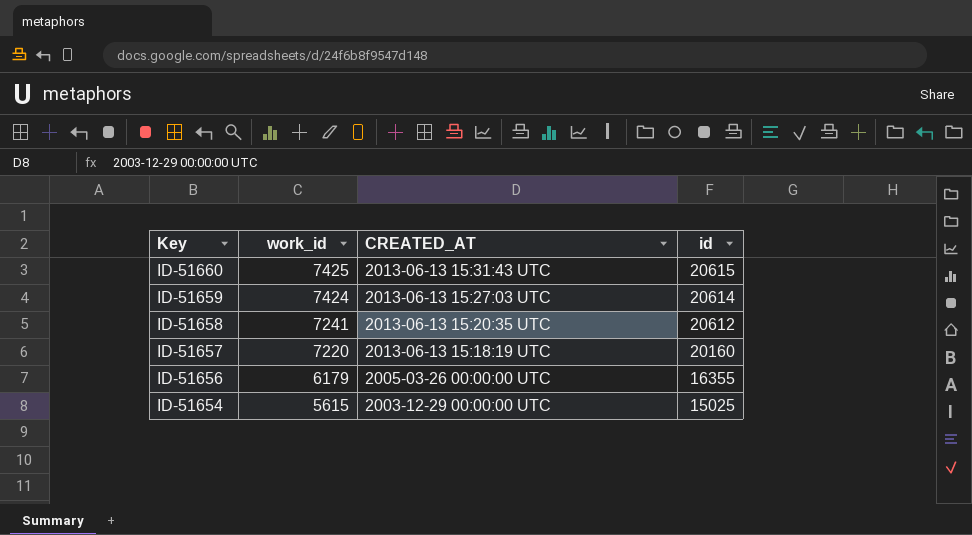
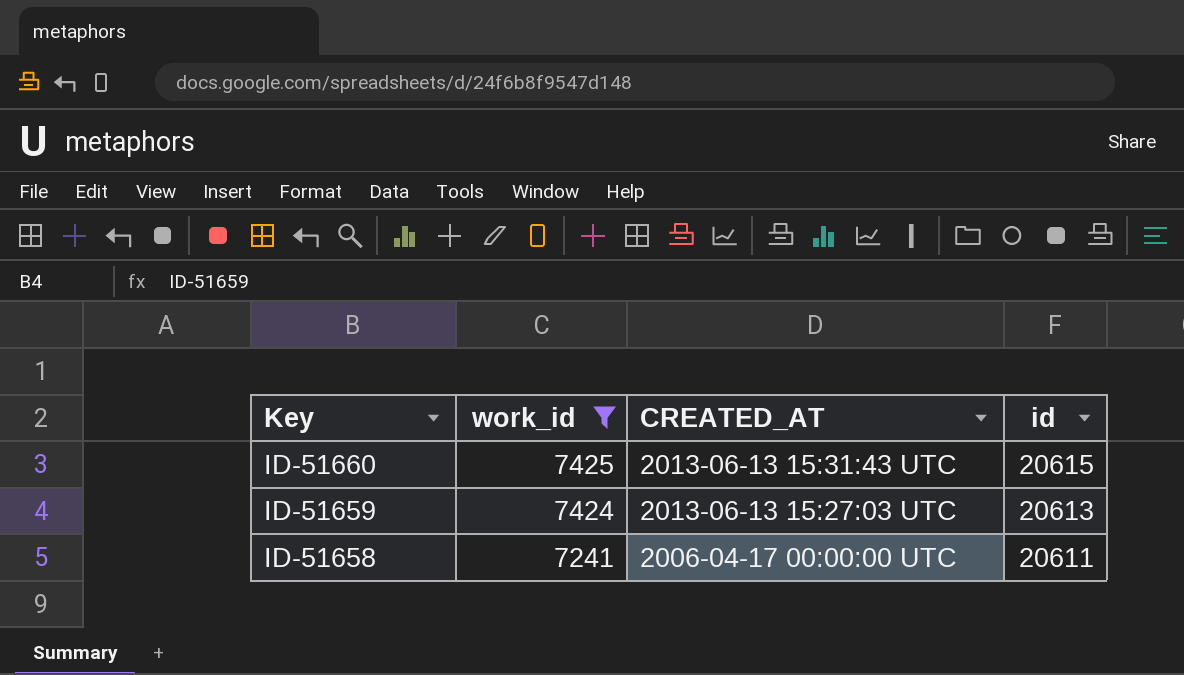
filter: none -> work_id >= 7241
ID-51659 | id: 20614 -> 20613
ID-51658 | CREATED_AT: 2013-06-13 15:20:35 UTC -> 2006-04-17 00:00:00 UTC
ID-51658 | id: 20612 -> 20611

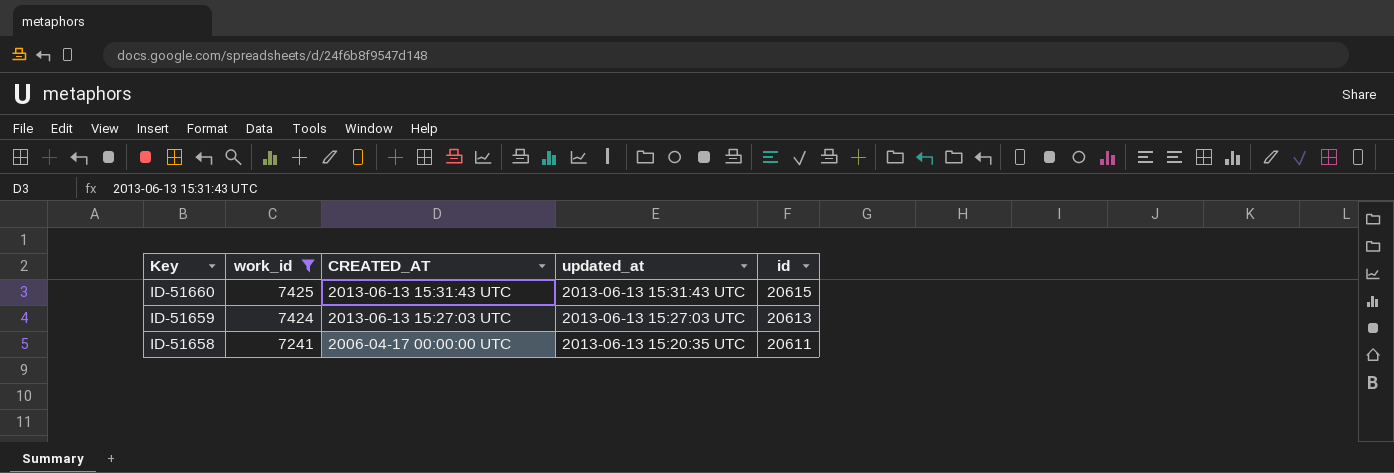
column updated_at | position: none -> 4

